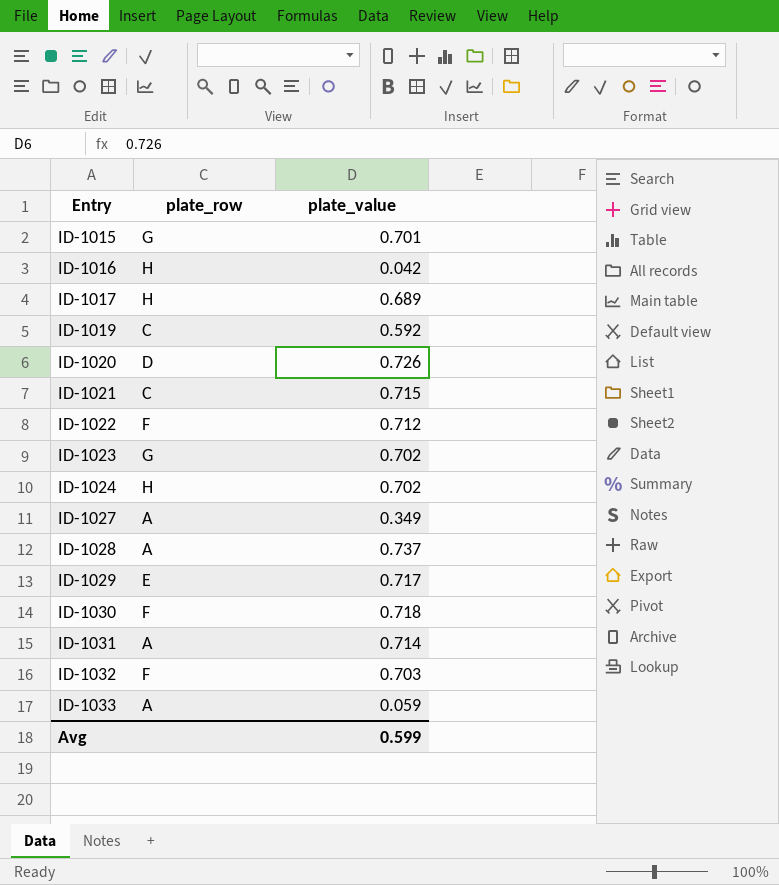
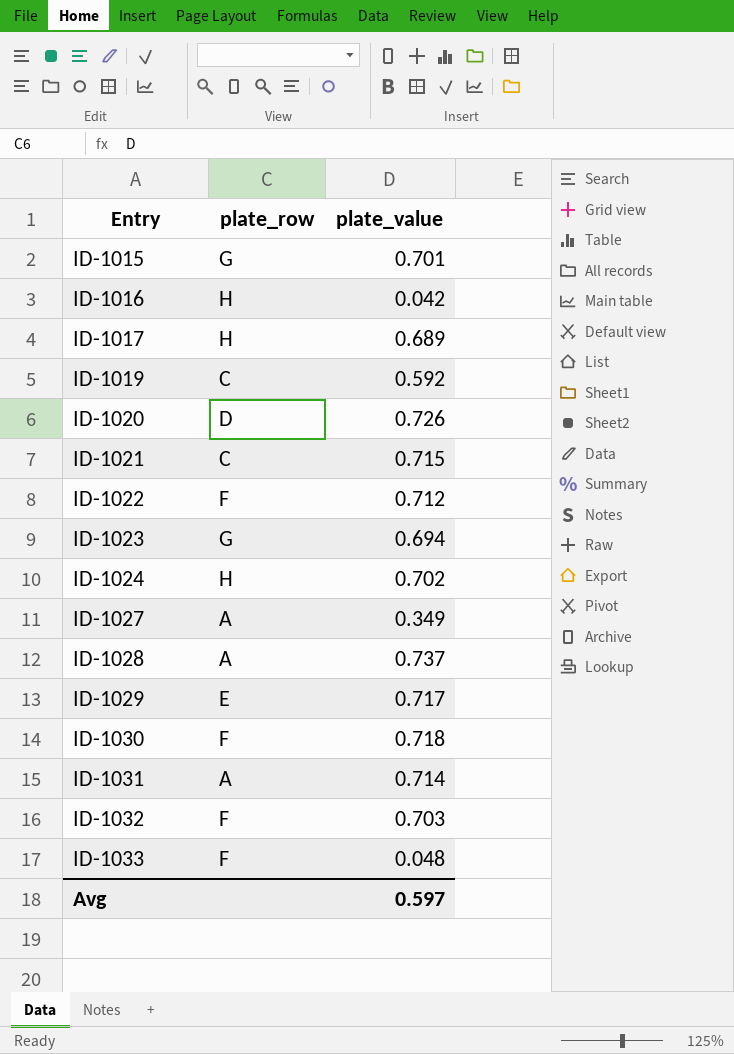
ID-1023 | plate_value: 0.702 -> 0.694
ID-1033 | plate_row: A -> F
ID-1033 | plate_value: 0.059 -> 0.048
Avg | plate_value: 0.599 -> 0.597

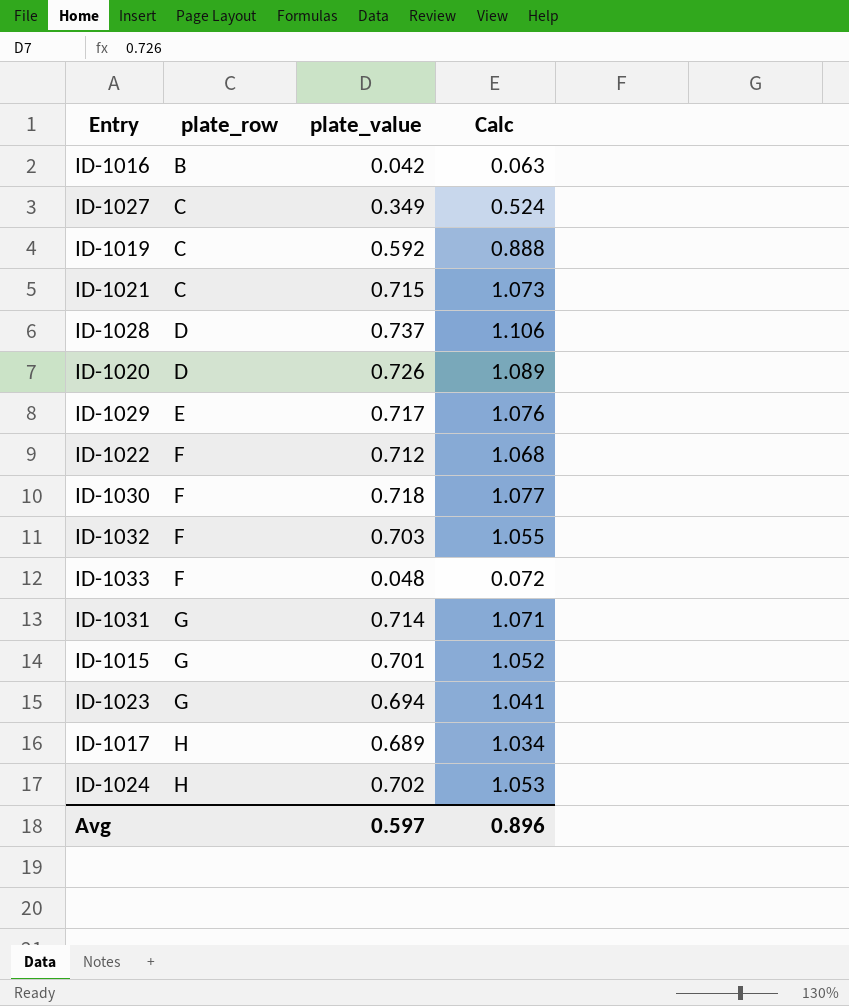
row order: Entry ascending -> plate_row ascending
column Calc | formula: none -> [plate_value] * 1.5
ID-1016 | plate_row: H -> B
ID-1027 | plate_row: A -> C
ID-1028 | plate_row: A -> D
ID-1031 | plate_row: A -> G

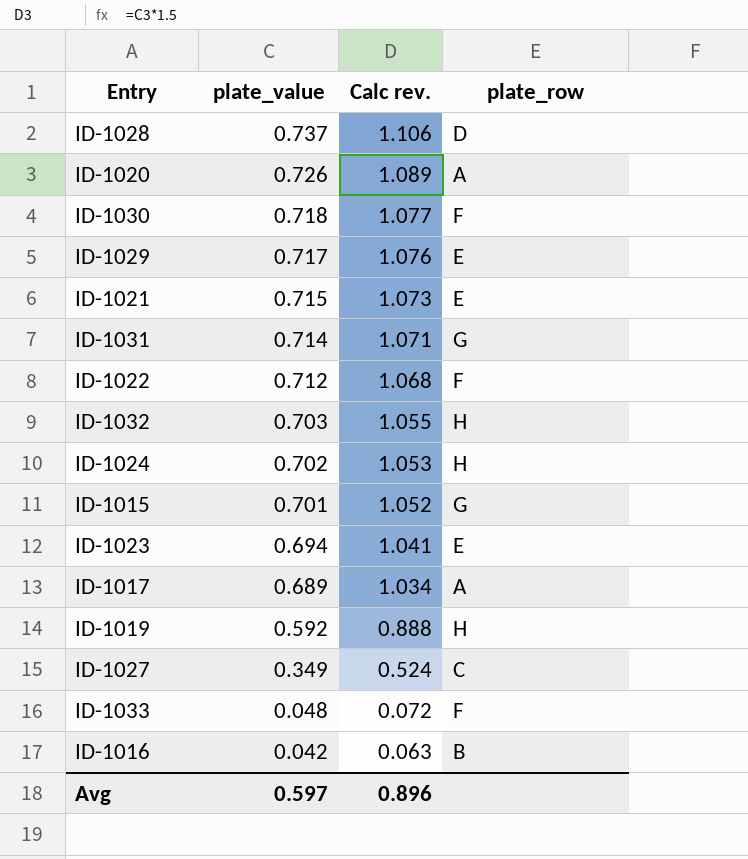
row order: plate_row ascending -> plate_value descending
column name: Calc -> Calc rev.
column plate_row | position: 2 -> 4
ID-1020 | plate_row: D -> A
ID-1021 | plate_row: C -> E
ID-1032 | plate_row: F -> H
ID-1023 | plate_row: G -> E
ID-1017 | plate_row: H -> A
ID-1019 | plate_row: C -> H

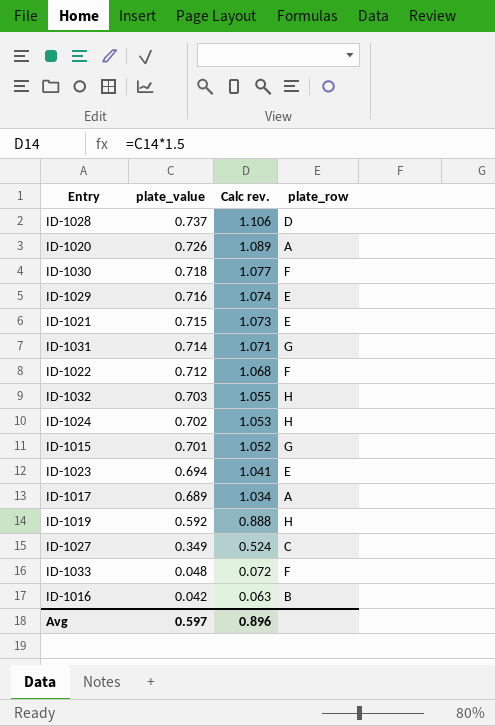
ID-1029 | plate_value: 0.717 -> 0.716
ID-1029 | Calc rev.: 1.076 -> 1.074

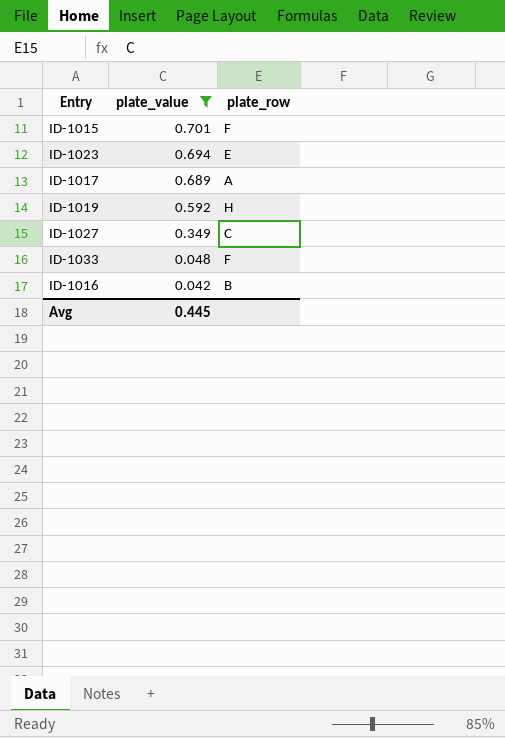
filter: none -> plate_value <= 0.701
column Calc rev. | formula: [plate_value] * 1.5 -> none
ID-1015 | plate_row: G -> F
Avg | plate_value: 0.597 -> 0.445

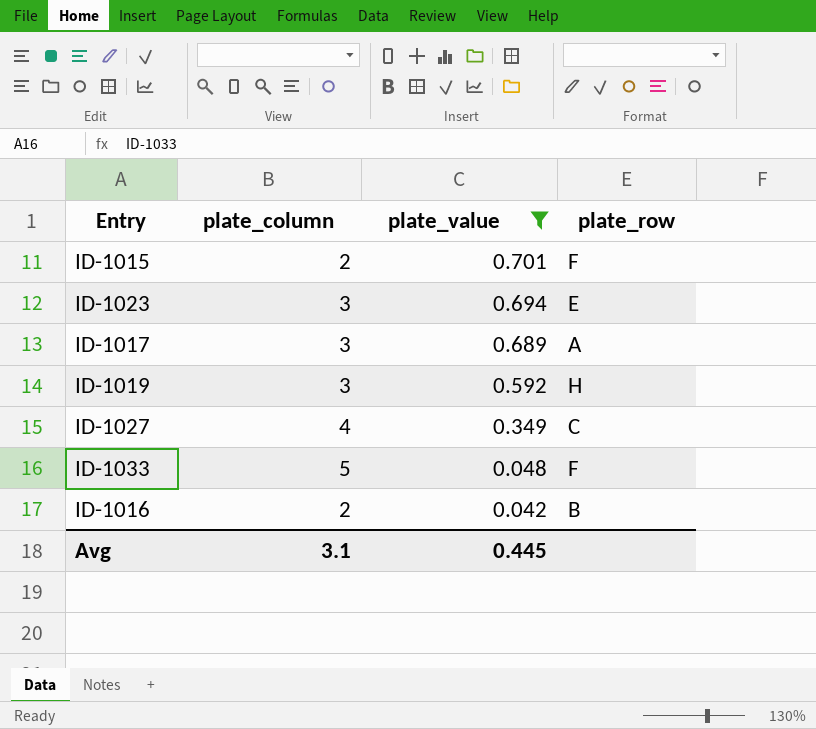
column plate_column | position: none -> 2

